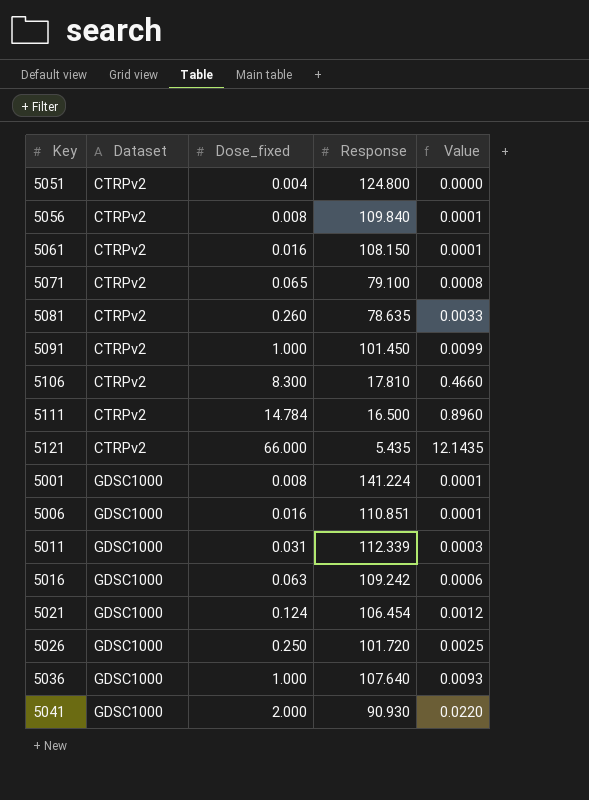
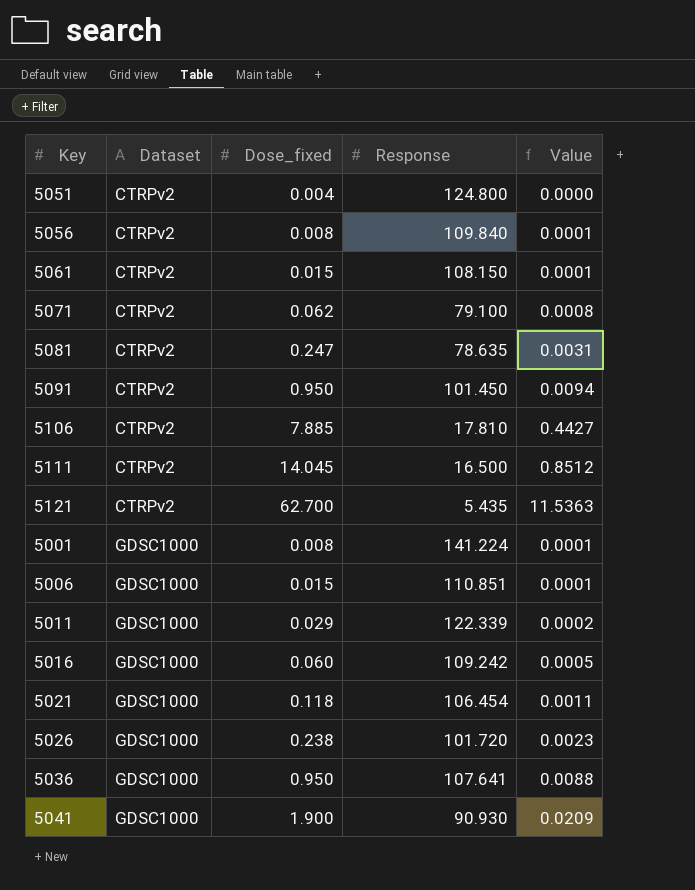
5061 | Dose_fixed: 0.016 -> 0.015
5071 | Dose_fixed: 0.065 -> 0.062
5081 | Dose_fixed: 0.260 -> 0.247
5081 | Value: 0.0033 -> 0.0031
5091 | Dose_fixed: 1.000 -> 0.950
5091 | Value: 0.0099 -> 0.0094
5106 | Dose_fixed: 8.300 -> 7.885
5106 | Value: 0.4660 -> 0.4427
5111 | Dose_fixed: 14.784 -> 14.045
5111 | Value: 0.8960 -> 0.8512
5121 | Dose_fixed: 66.000 -> 62.700
5121 | Value: 12.1435 -> 11.5363
5006 | Dose_fixed: 0.016 -> 0.015
5011 | Dose_fixed: 0.031 -> 0.029
5011 | Response: 112.339 -> 122.339
5011 | Value: 0.0003 -> 0.0002
5016 | Dose_fixed: 0.063 -> 0.060
5016 | Value: 0.0006 -> 0.0005
5021 | Dose_fixed: 0.124 -> 0.118
5021 | Value: 0.0012 -> 0.0011
5026 | Dose_fixed: 0.250 -> 0.238
5026 | Value: 0.0025 -> 0.0023
5036 | Dose_fixed: 1.000 -> 0.950
5036 | Response: 107.640 -> 107.641
5036 | Value: 0.0093 -> 0.0088
5041 | Dose_fixed: 2.000 -> 1.900
5041 | Value: 0.0220 -> 0.0209

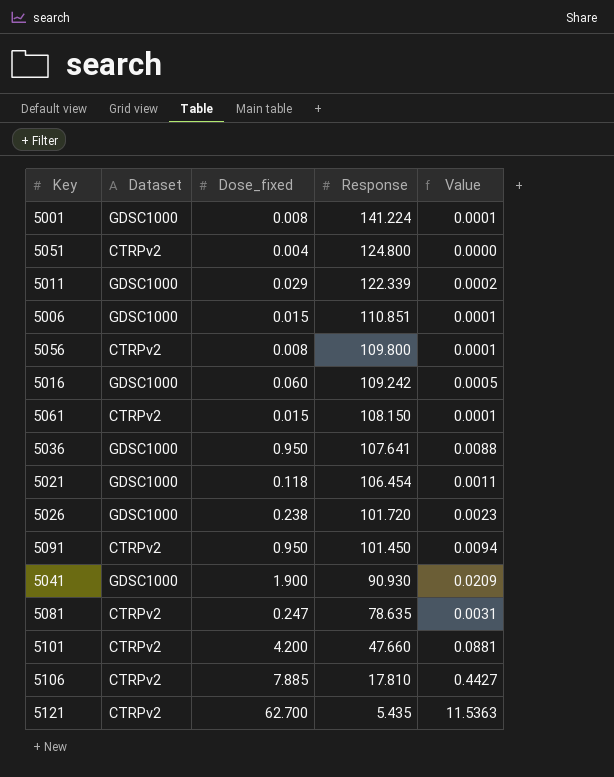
row order: Dataset ascending -> Response descending
row 5071: CTRPv2 | 0.062 | 79.100 | 0.0008 -> none
row 5111: CTRPv2 | 14.045 | 16.500 | 0.8512 -> none
5056 | Response: 109.840 -> 109.800
row 5101: none -> CTRPv2 | 4.200 | 47.660 | 0.0881

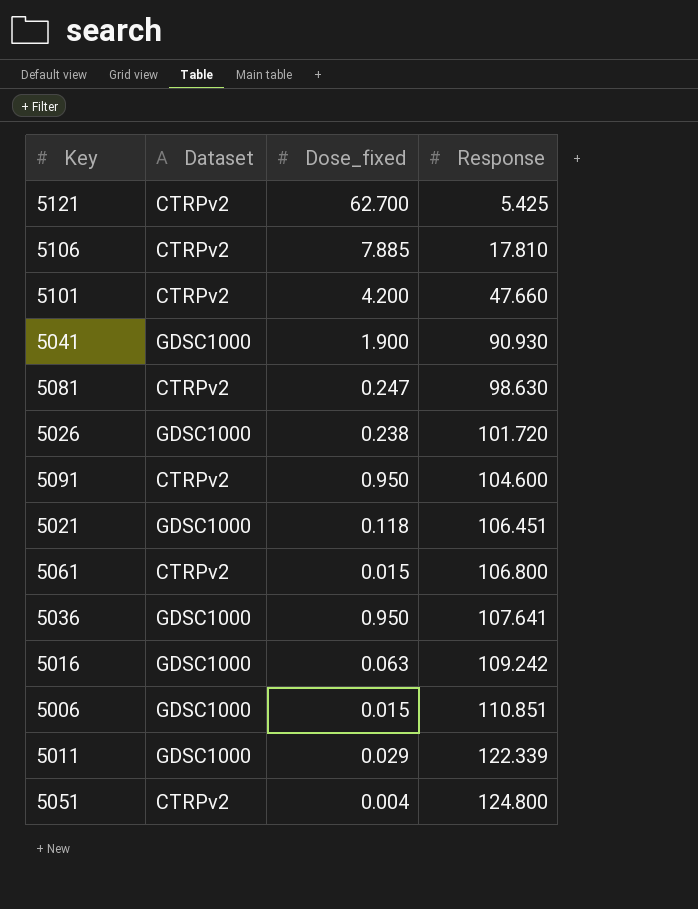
row order: Response descending -> Response ascending
column Value | formula: [Dose_fixed] / [Response] -> none
row 5001: GDSC1000 | 0.008 | 141.224 | 0.0001 -> none
row 5056: CTRPv2 | 0.008 | 109.800 | 0.0001 -> none
5121 | Response: 5.435 -> 5.425
5081 | Response: 78.635 -> 98.630
5091 | Response: 101.450 -> 104.600
5021 | Response: 106.454 -> 106.451
5061 | Response: 108.150 -> 106.800
5016 | Dose_fixed: 0.060 -> 0.063

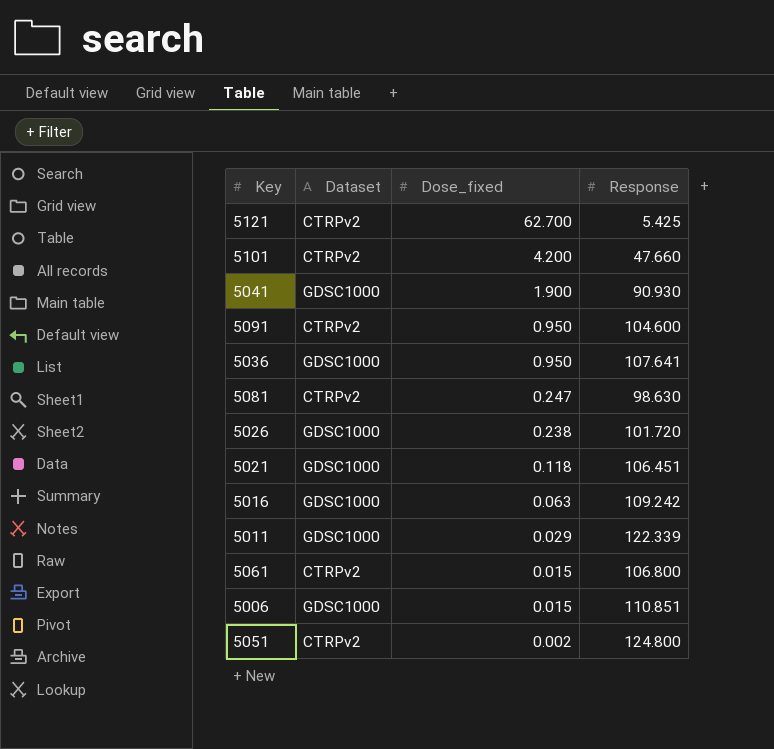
row order: Response ascending -> Dose_fixed descending
row 5106: CTRPv2 | 7.885 | 17.810 -> none
5051 | Dose_fixed: 0.004 -> 0.002

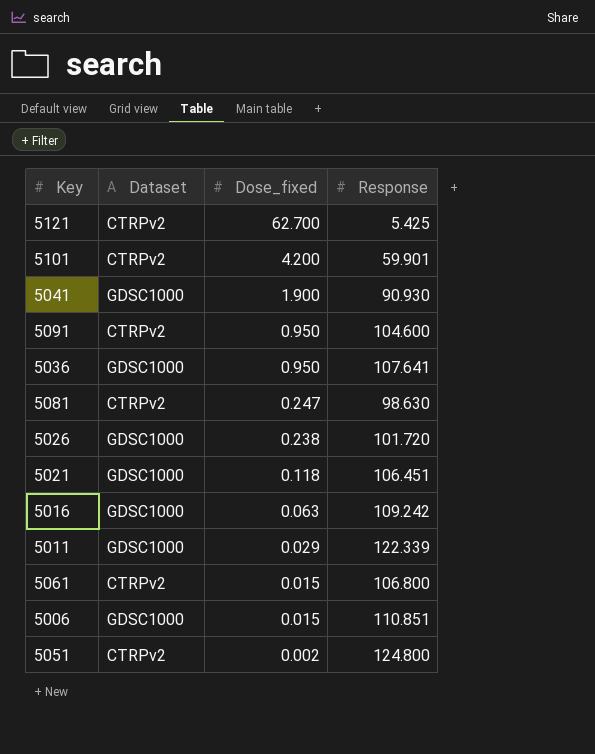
5101 | Response: 47.660 -> 59.901

